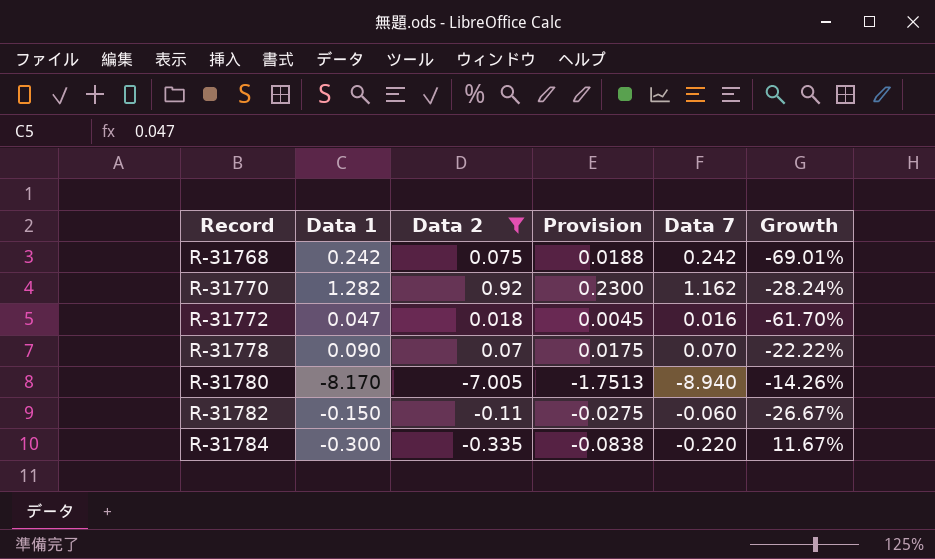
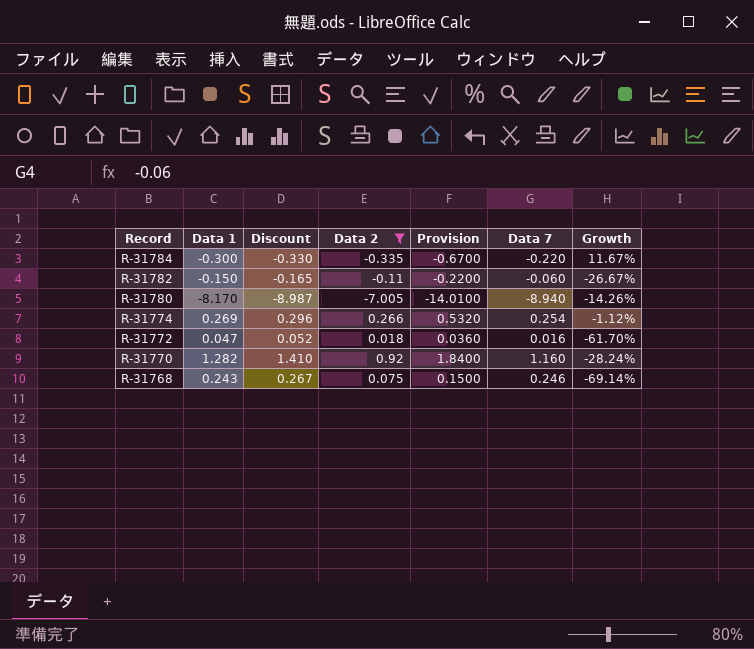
row order: Record ascending -> Record descending
column Discount | formula: none -> [Data 1] * 1.1
column Provision | formula: [Data 2] * 0.25 -> [Data 2] * 2
row R-31778: 0.090 | 0.07 | 0.0175 | 0.070 | -22.22% -> none
row R-31774: none -> 0.269 | 0.296 | 0.266 | 0.5320 | 0.254 | -1.12%
R-31770 | Data 7: 1.162 -> 1.160
R-31768 | Data 1: 0.242 -> 0.243
R-31768 | Data 7: 0.242 -> 0.246
R-31768 | Growth: -69.01% -> -69.14%

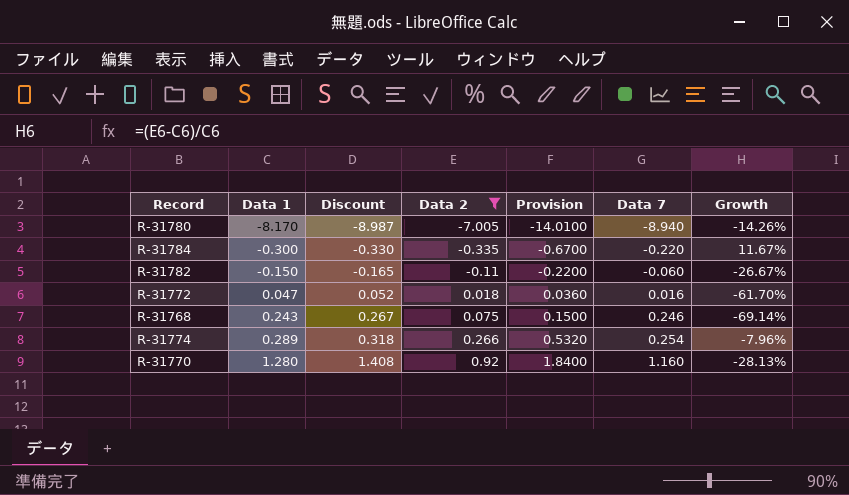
row order: Record descending -> Data 1 ascending
R-31774 | Data 1: 0.269 -> 0.289
R-31774 | Discount: 0.296 -> 0.318
R-31774 | Growth: -1.12% -> -7.96%
R-31770 | Data 1: 1.282 -> 1.280
R-31770 | Discount: 1.410 -> 1.408
R-31770 | Growth: -28.24% -> -28.13%

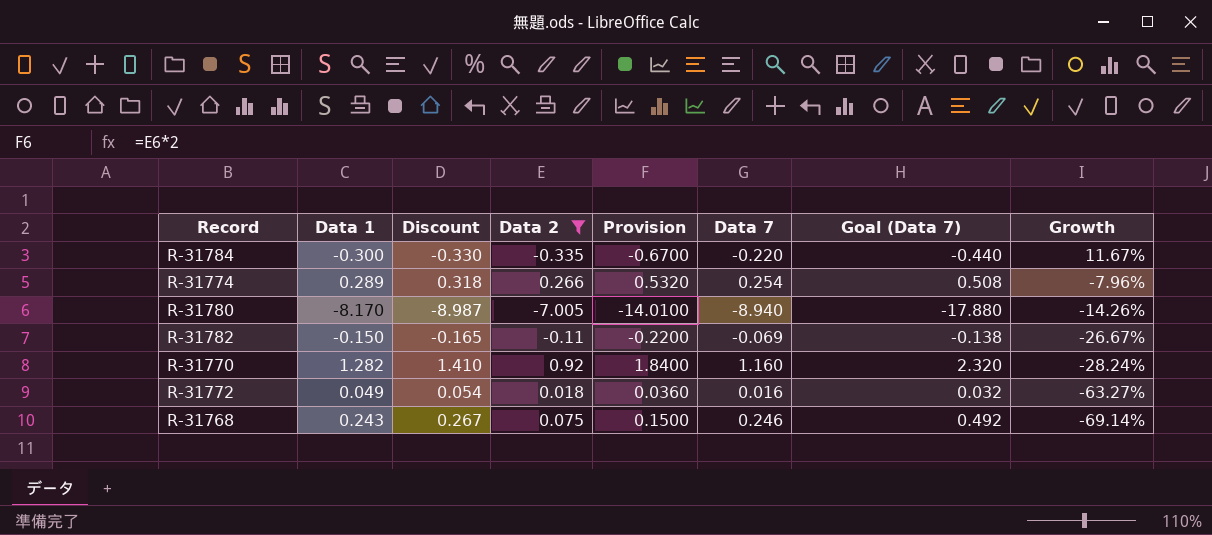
row order: Data 1 ascending -> Growth descending
column Goal (Data 7) | formula: none -> [Data 7] * 2
R-31782 | Data 7: -0.060 -> -0.069
R-31770 | Data 1: 1.280 -> 1.282
R-31770 | Discount: 1.408 -> 1.410
R-31770 | Growth: -28.13% -> -28.24%
R-31772 | Data 1: 0.047 -> 0.049
R-31772 | Discount: 0.052 -> 0.054
R-31772 | Growth: -61.70% -> -63.27%

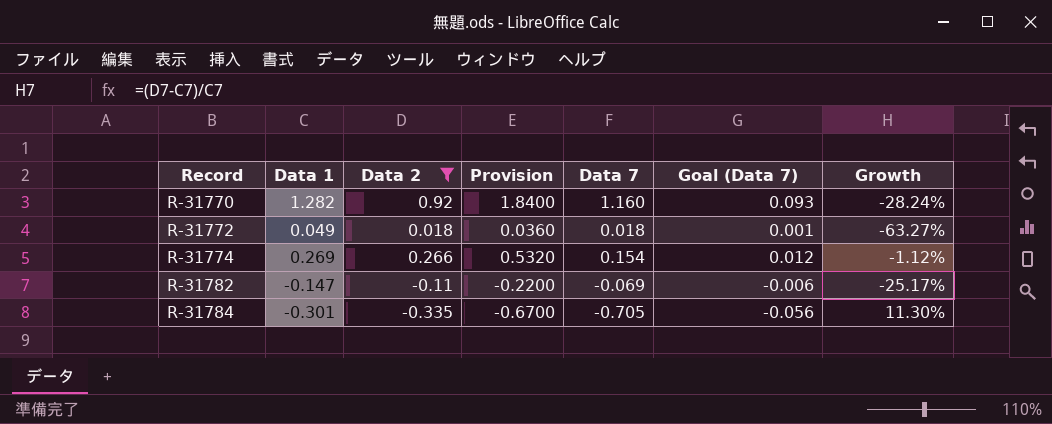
row order: Growth descending -> Record ascending
column Discount | formula: [Data 1] * 1.1 -> none
column Goal (Data 7) | formula: [Data 7] * 2 -> [Data 7] * 0.08
row R-31780: -8.170 | -8.987 | -7.005 | -14.0100 | -8.940 | -17.880 | -14.26% -> none
row R-31768: 0.243 | 0.267 | 0.075 | 0.1500 | 0.246 | 0.492 | -69.14% -> none
R-31772 | Data 7: 0.016 -> 0.018
R-31774 | Data 1: 0.289 -> 0.269
R-31774 | Data 7: 0.254 -> 0.154
R-31774 | Growth: -7.96% -> -1.12%
R-31782 | Data 1: -0.150 -> -0.147
R-31782 | Growth: -26.67% -> -25.17%
R-31784 | Data 1: -0.300 -> -0.301
R-31784 | Data 7: -0.220 -> -0.705
R-31784 | Growth: 11.67% -> 11.30%

